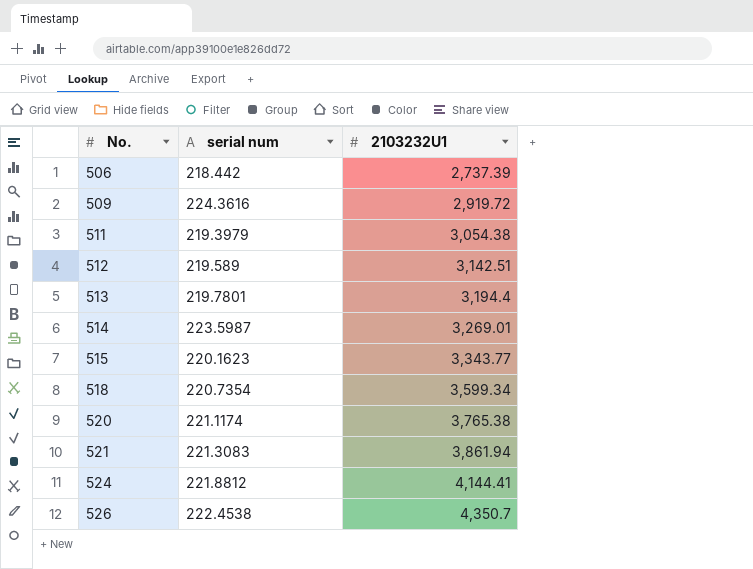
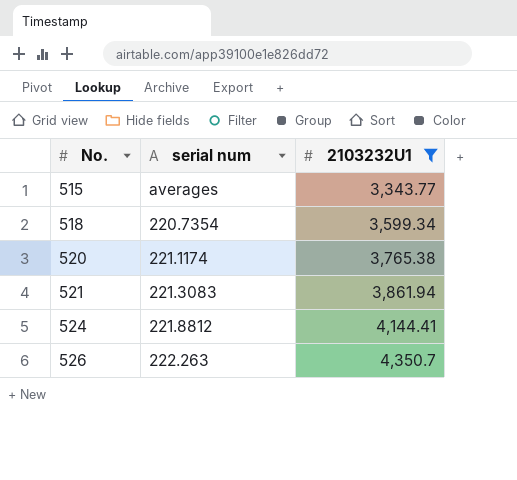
filter: none -> 2103232U1 >= 3,343.77
515 | serial num: 220.1623 -> averages
526 | serial num: 222.4538 -> 222.263

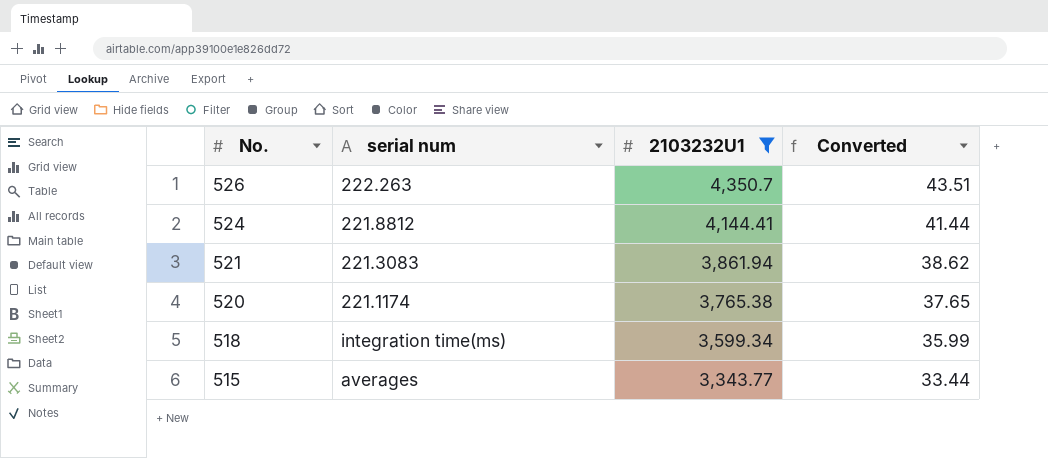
row order: No. ascending -> No. descending
column Converted | formula: none -> [2103232U1] * 0.01
518 | serial num: 220.7354 -> integration time(ms)

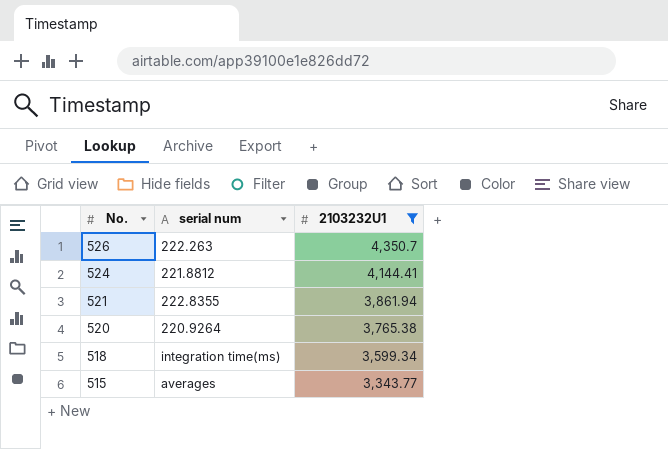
column Converted | formula: [2103232U1] * 0.01 -> none
521 | serial num: 221.3083 -> 222.8355
520 | serial num: 221.1174 -> 220.9264

